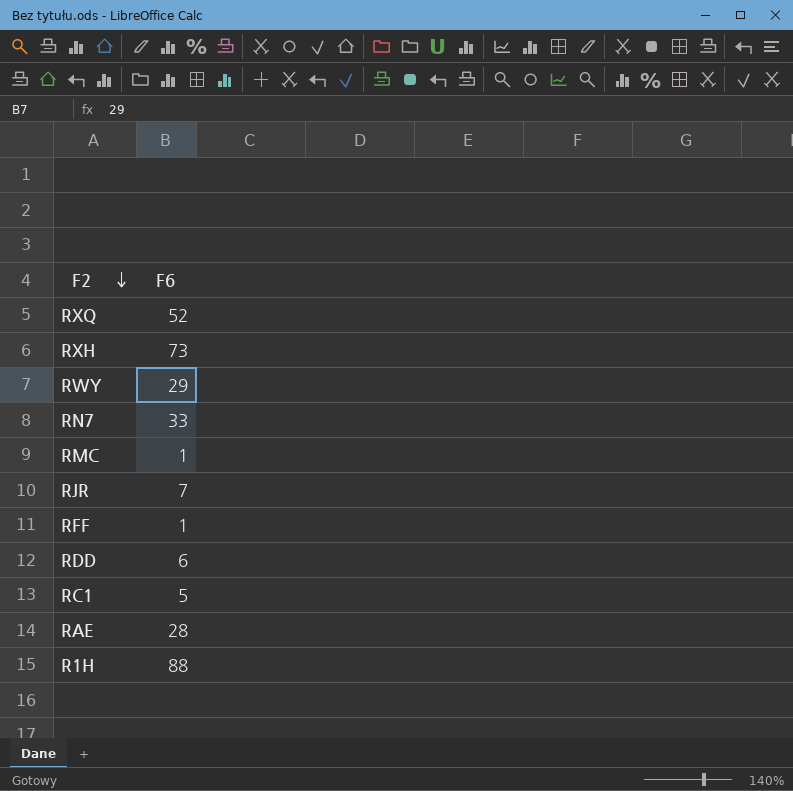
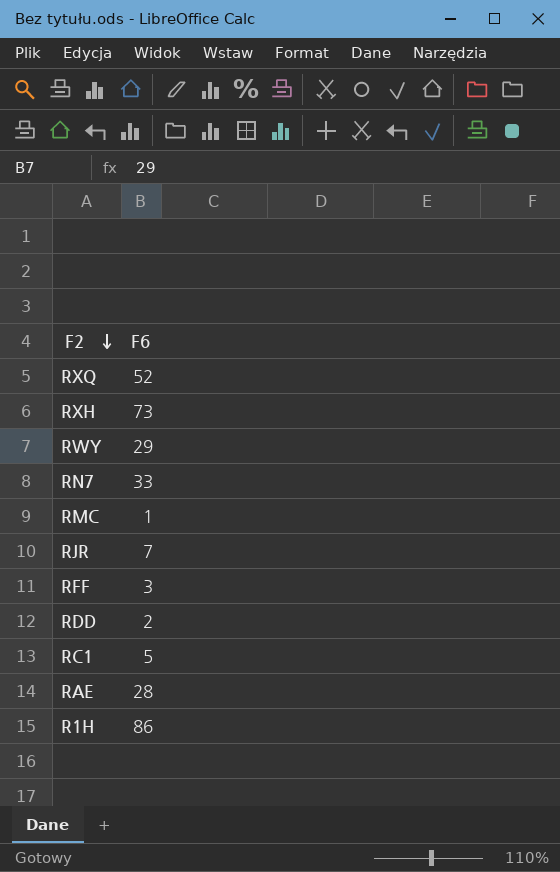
RFF | F6: 1 -> 3
RDD | F6: 6 -> 2
R1H | F6: 88 -> 86

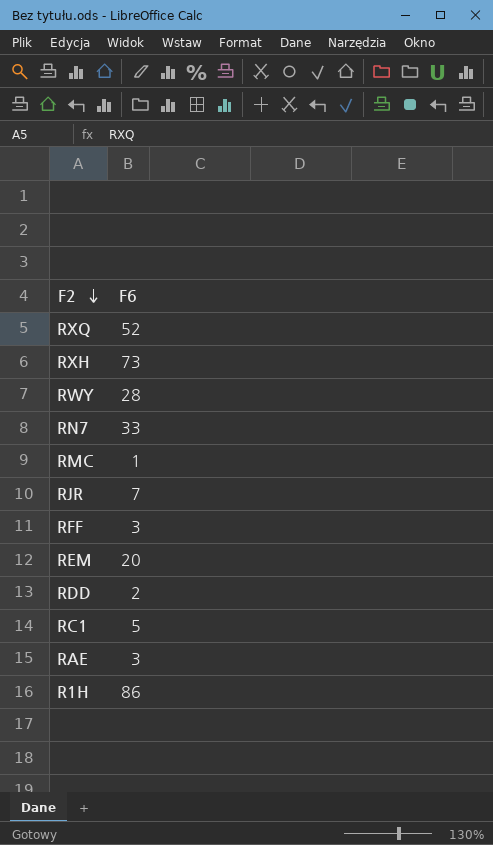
RWY | F6: 29 -> 28
row REM: none -> 20
RAE | F6: 28 -> 3

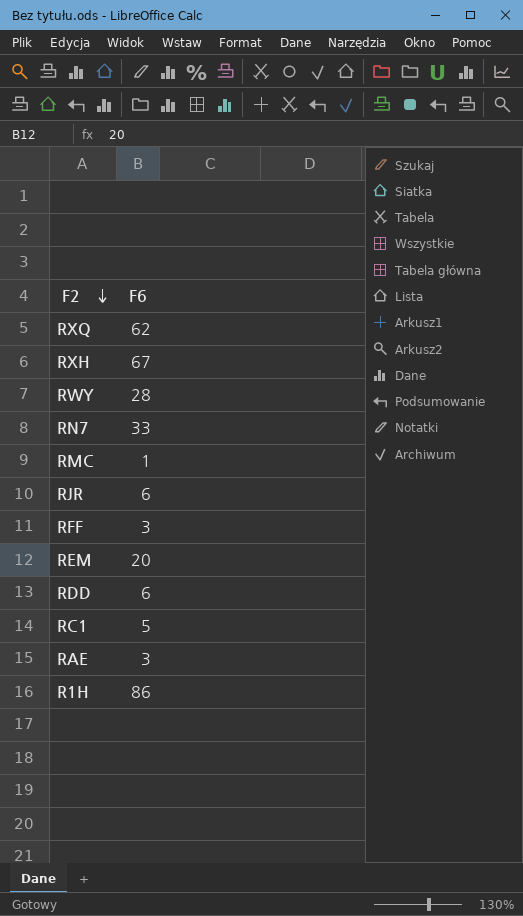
RXQ | F6: 52 -> 62
RXH | F6: 73 -> 67
RJR | F6: 7 -> 6
RDD | F6: 2 -> 6

